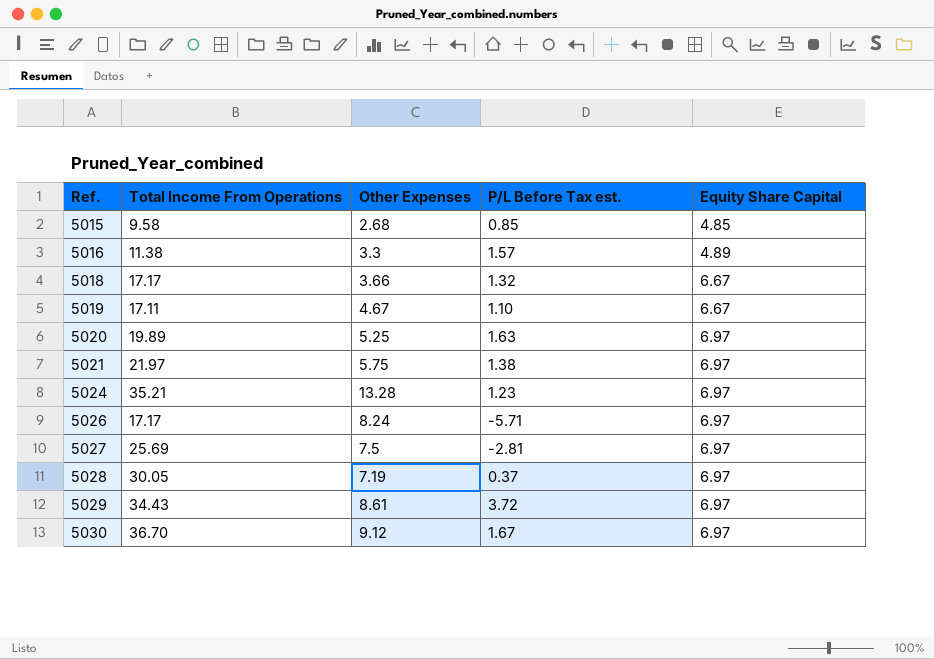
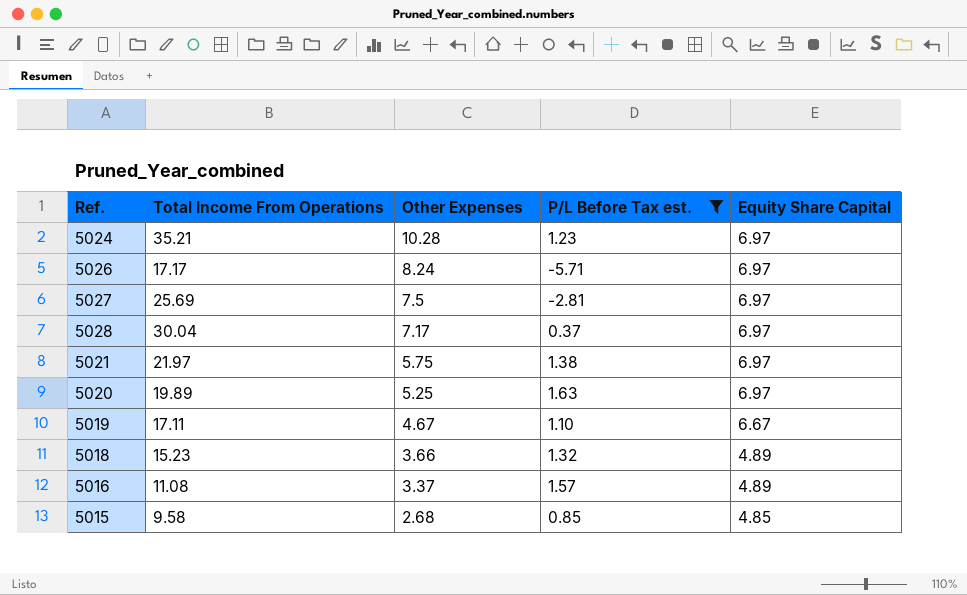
filter: none -> P/L Before Tax est. <= 1.63
row order: Ref. ascending -> Other Expenses descending
5024 | Other Expenses: 13.28 -> 10.28
5028 | Total Income From Operations: 30.05 -> 30.04
5028 | Other Expenses: 7.19 -> 7.17
5018 | Total Income From Operations: 17.17 -> 15.23
5018 | Equity Share Capital: 6.67 -> 4.89
5016 | Total Income From Operations: 11.38 -> 11.08
5016 | Other Expenses: 3.3 -> 3.37

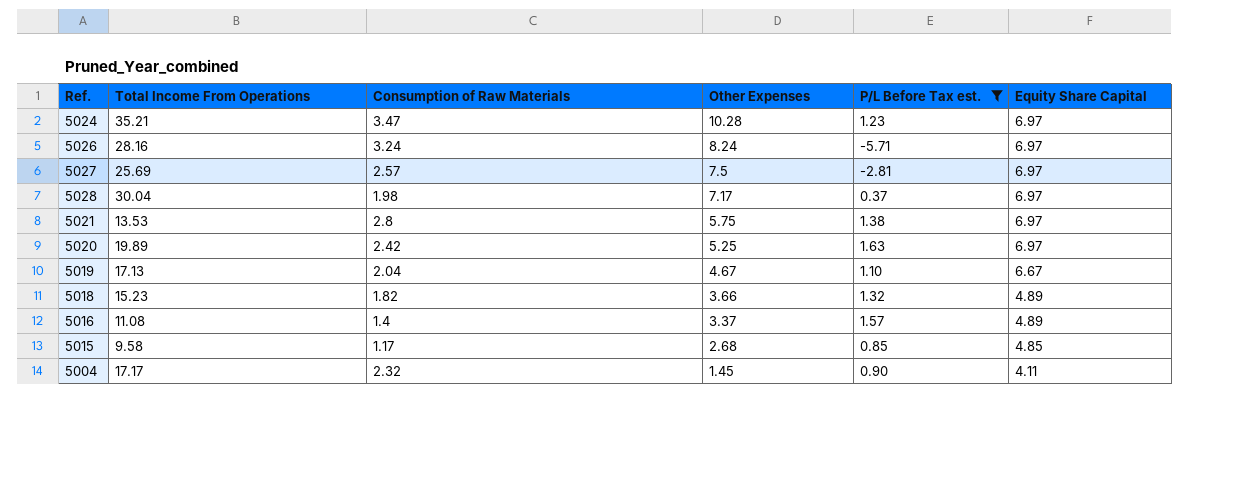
column Consumption of Raw Materials | position: none -> 3
5026 | Total Income From Operations: 17.17 -> 28.16
5021 | Total Income From Operations: 21.97 -> 13.53
5019 | Total Income From Operations: 17.11 -> 17.13
row 5004: none -> 17.17 | 2.32 | 1.45 | 0.90 | 4.11

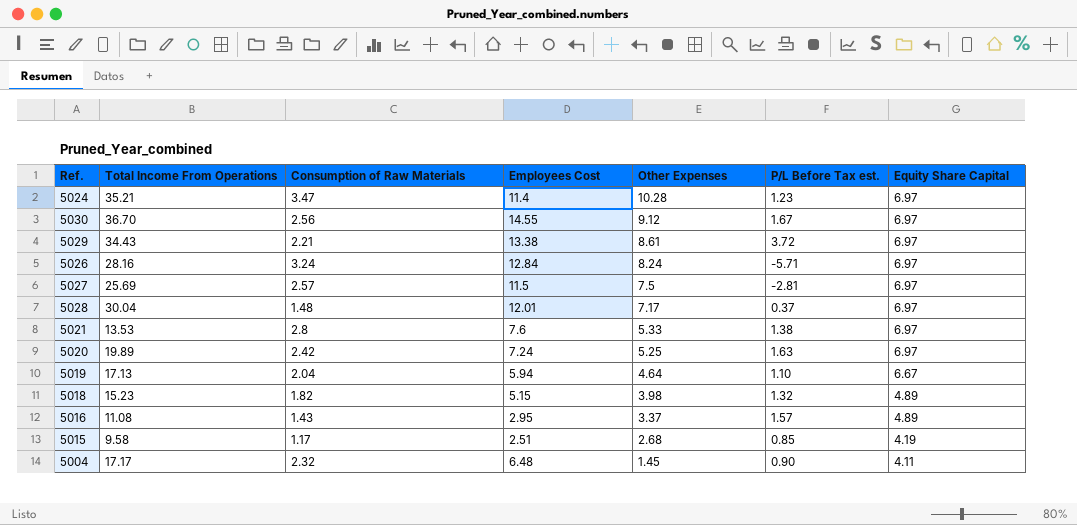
filter: P/L Before Tax est. <= 1.63 -> none
column Employees Cost | position: none -> 4
5028 | Consumption of Raw Materials: 1.98 -> 1.48
5021 | Other Expenses: 5.75 -> 5.33
5019 | Other Expenses: 4.67 -> 4.64
5018 | Other Expenses: 3.66 -> 3.98
5016 | Consumption of Raw Materials: 1.4 -> 1.43
5015 | Equity Share Capital: 4.85 -> 4.19

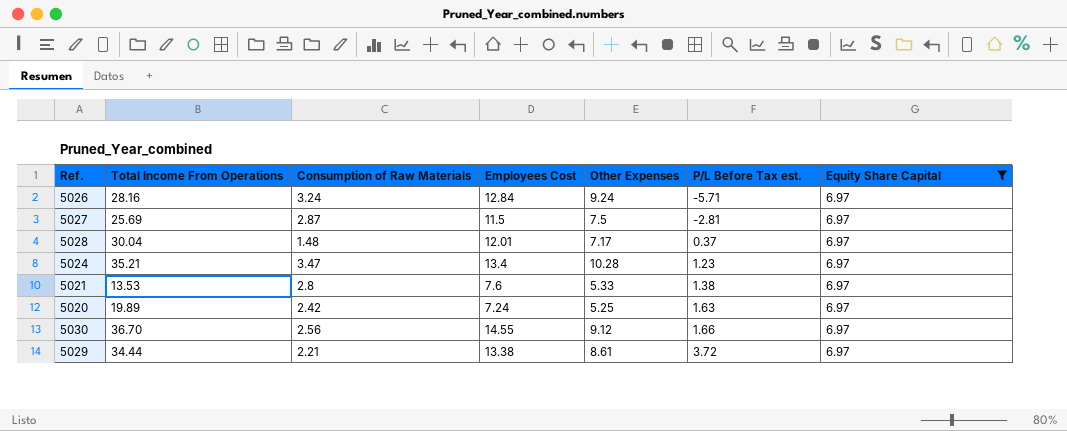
filter: none -> Equity Share Capital = 6.97
row order: Other Expenses descending -> P/L Before Tax est. ascending
5026 | Other Expenses: 8.24 -> 9.24
5027 | Consumption of Raw Materials: 2.57 -> 2.87
5024 | Employees Cost: 11.4 -> 13.4
5030 | P/L Before Tax est.: 1.67 -> 1.66
5029 | Total Income From Operations: 34.43 -> 34.44

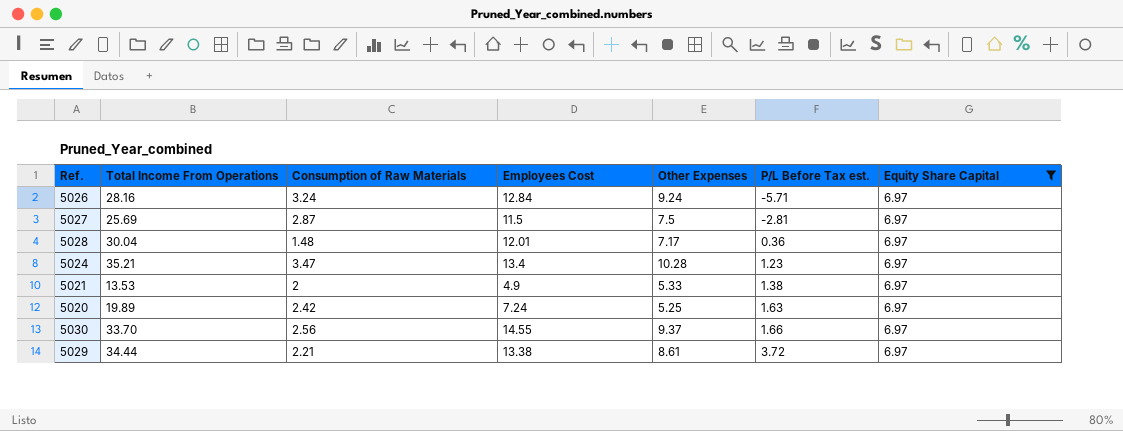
5028 | P/L Before Tax est.: 0.37 -> 0.36
5021 | Consumption of Raw Materials: 2.8 -> 2
5021 | Employees Cost: 7.6 -> 4.9
5030 | Total Income From Operations: 36.70 -> 33.70
5030 | Other Expenses: 9.12 -> 9.37

